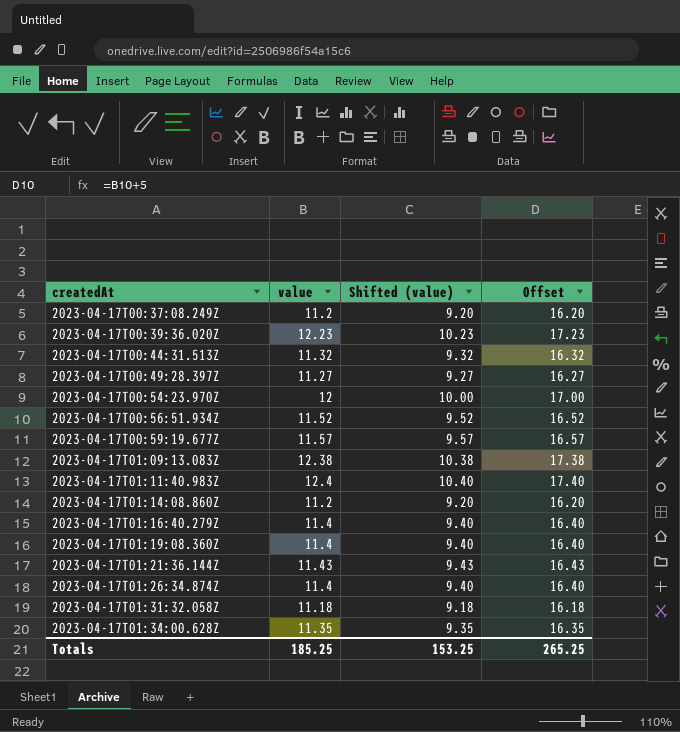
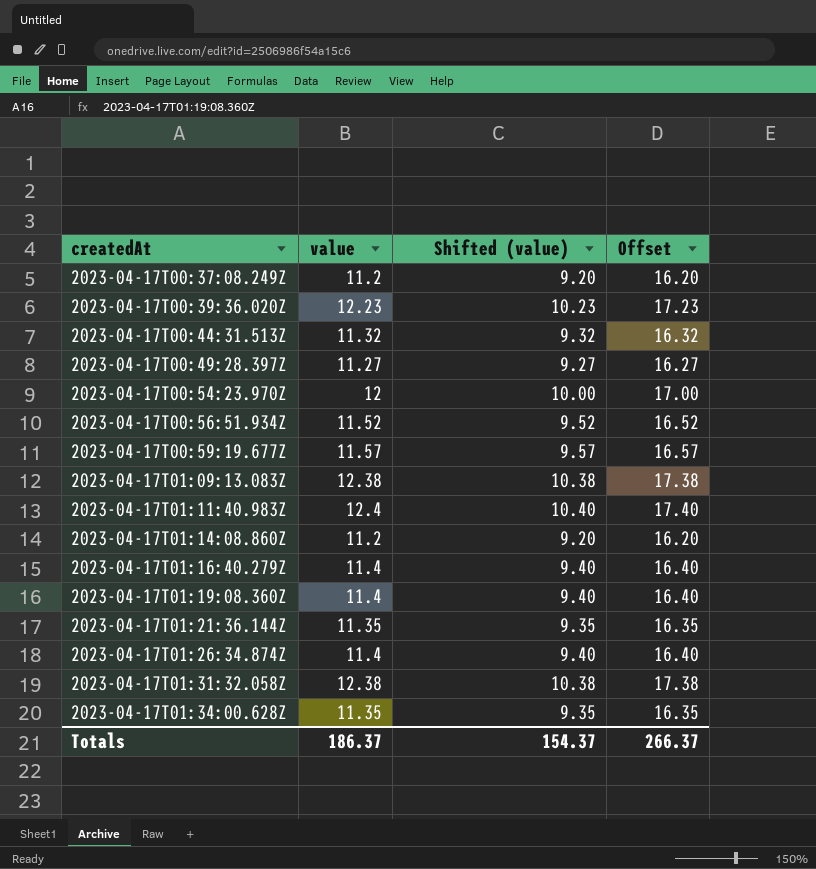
2023-04-17T01:21:36.144Z | value: 11.43 -> 11.35
2023-04-17T01:21:36.144Z | Shifted (value): 9.43 -> 9.35
2023-04-17T01:21:36.144Z | Offset: 16.43 -> 16.35
2023-04-17T01:31:32.058Z | value: 11.18 -> 12.38
2023-04-17T01:31:32.058Z | Shifted (value): 9.18 -> 10.38
2023-04-17T01:31:32.058Z | Offset: 16.18 -> 17.38
Totals | value: 185.25 -> 186.37
Totals | Shifted (value): 153.25 -> 154.37
Totals | Offset: 265.25 -> 266.37

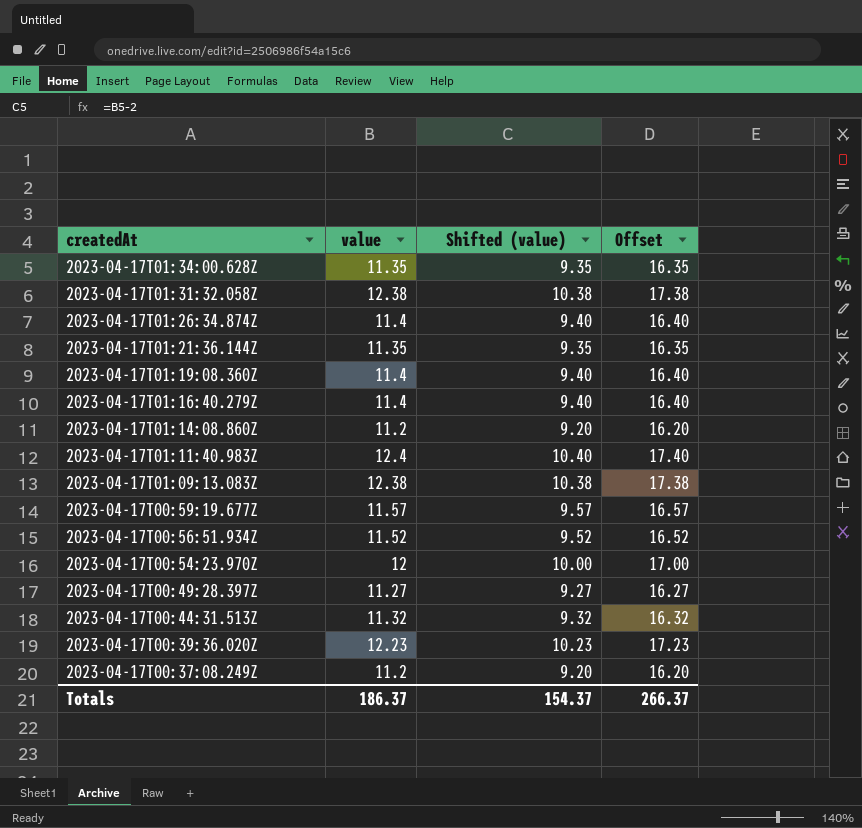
row order: createdAt ascending -> createdAt descending

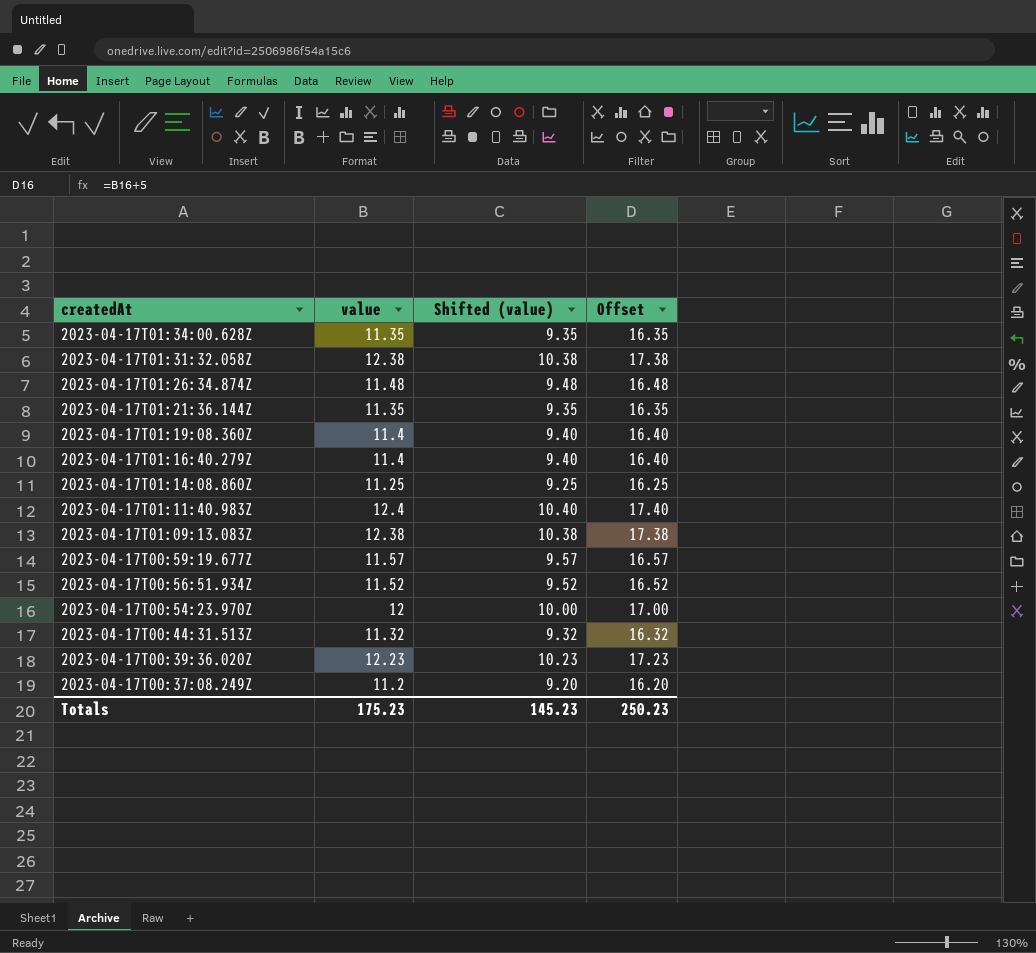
row 2023-04-17T00:49:28.397Z: 11.27 | 9.27 | 16.27 -> none
2023-04-17T01:26:34.874Z | value: 11.4 -> 11.48
2023-04-17T01:26:34.874Z | Shifted (value): 9.40 -> 9.48
2023-04-17T01:26:34.874Z | Offset: 16.40 -> 16.48
2023-04-17T01:14:08.860Z | value: 11.2 -> 11.25
2023-04-17T01:14:08.860Z | Shifted (value): 9.20 -> 9.25
2023-04-17T01:14:08.860Z | Offset: 16.20 -> 16.25
Totals | value: 186.37 -> 175.23
Totals | Shifted (value): 154.37 -> 145.23
Totals | Offset: 266.37 -> 250.23

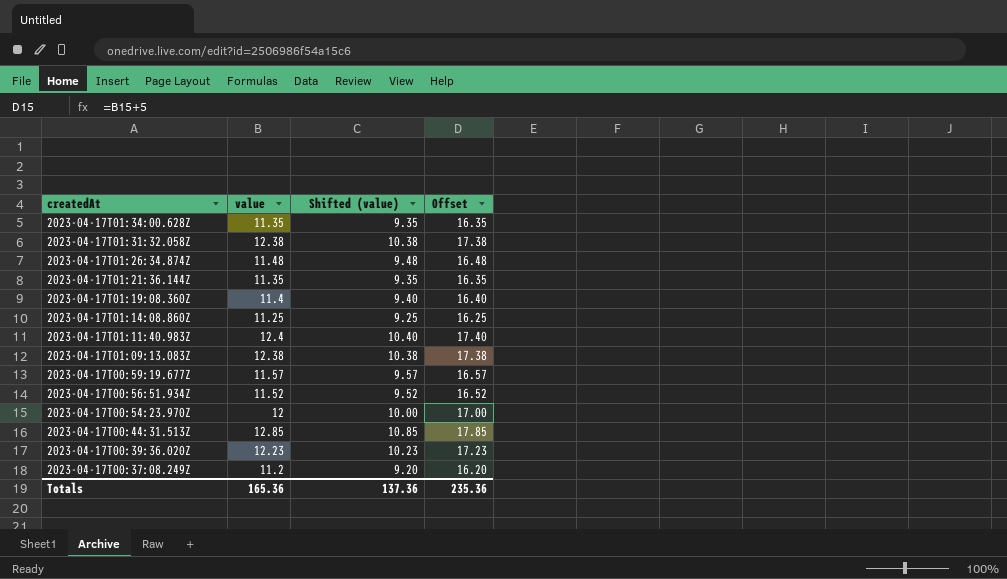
row 2023-04-17T01:16:40.279Z: 11.4 | 9.40 | 16.40 -> none
2023-04-17T00:44:31.513Z | value: 11.32 -> 12.85
2023-04-17T00:44:31.513Z | Shifted (value): 9.32 -> 10.85
2023-04-17T00:44:31.513Z | Offset: 16.32 -> 17.85
Totals | value: 175.23 -> 165.36
Totals | Shifted (value): 145.23 -> 137.36
Totals | Offset: 250.23 -> 235.36

